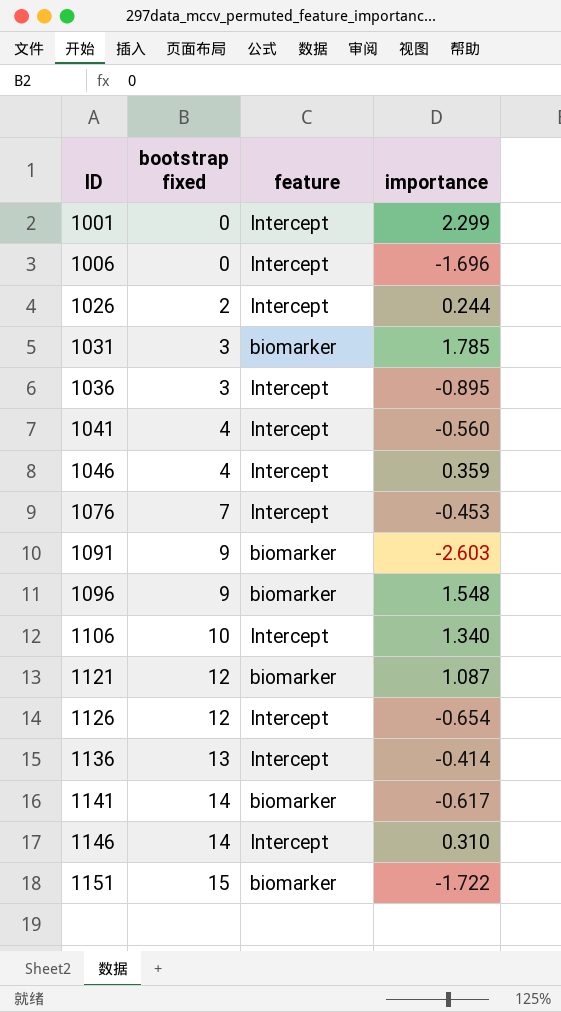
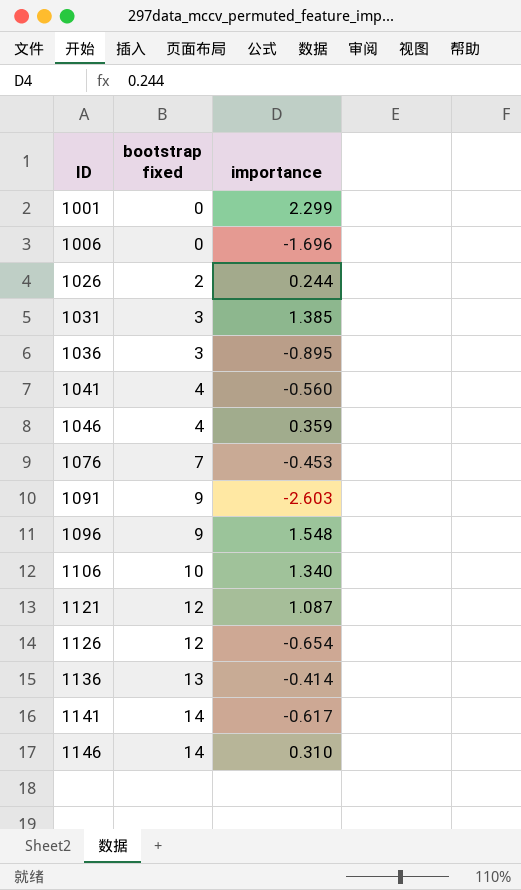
column feature | position: 3 -> none
row 1151: 15 | biomarker | -1.722 -> none
1031 | importance: 1.785 -> 1.385

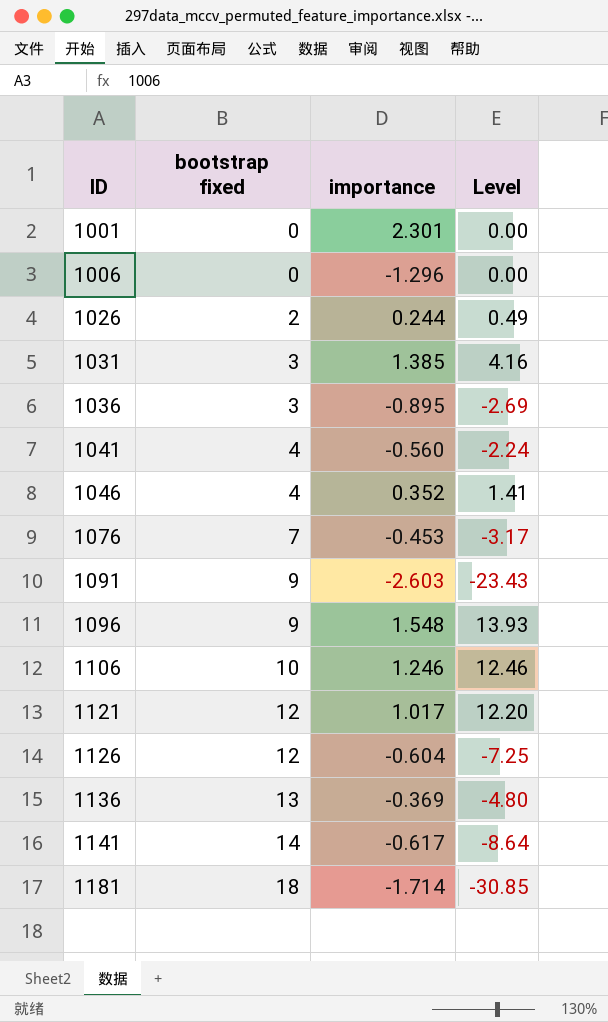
column Level | formula: none -> [bootstrap fixed] * [importance]
row 1146: 14 | 0.310 -> none
1001 | importance: 2.299 -> 2.301
1006 | importance: -1.696 -> -1.296
1046 | importance: 0.359 -> 0.352
1106 | importance: 1.340 -> 1.246
1121 | importance: 1.087 -> 1.017
1126 | importance: -0.654 -> -0.604
1136 | importance: -0.414 -> -0.369
row 1181: none -> 18 | -1.714 | -30.85

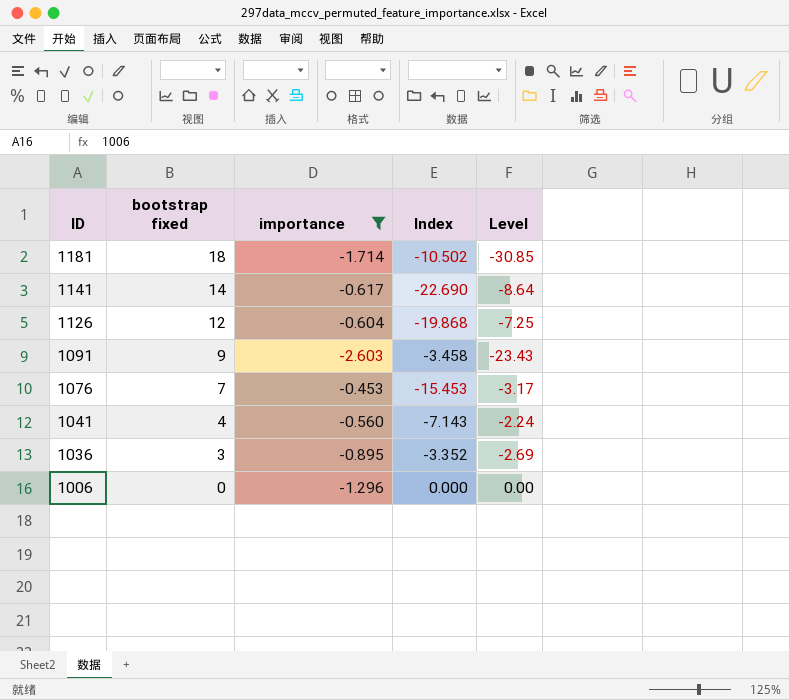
filter: none -> importance <= -0.453
row order: ID ascending -> ID descending
column Index | formula: none -> [bootstrap fixed] / [importance]

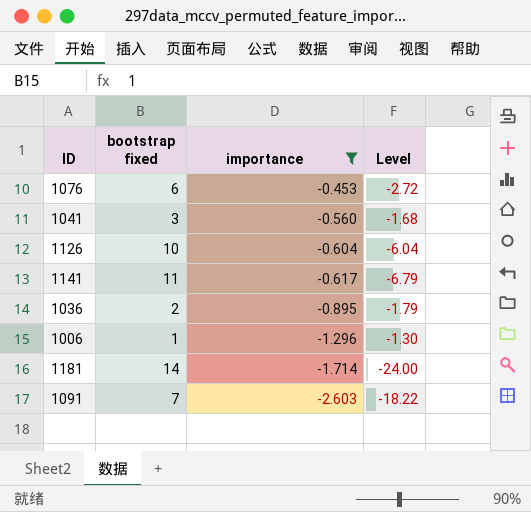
row order: ID descending -> importance descending
column Index | formula: [bootstrap fixed] / [importance] -> none
1076 | bootstrap fixed: 7 -> 6
1076 | Level: -3.17 -> -2.72
1041 | bootstrap fixed: 4 -> 3
1041 | Level: -2.24 -> -1.68
1126 | bootstrap fixed: 12 -> 10
1126 | Level: -7.25 -> -6.04
1141 | bootstrap fixed: 14 -> 11
1141 | Level: -8.64 -> -6.79
1036 | bootstrap fixed: 3 -> 2
1036 | Level: -2.69 -> -1.79
1006 | bootstrap fixed: 0 -> 1
1006 | Level: 0.00 -> -1.30
1181 | bootstrap fixed: 18 -> 14
1181 | Level: -30.85 -> -24.00
1091 | bootstrap fixed: 9 -> 7
1091 | Level: -23.43 -> -18.22

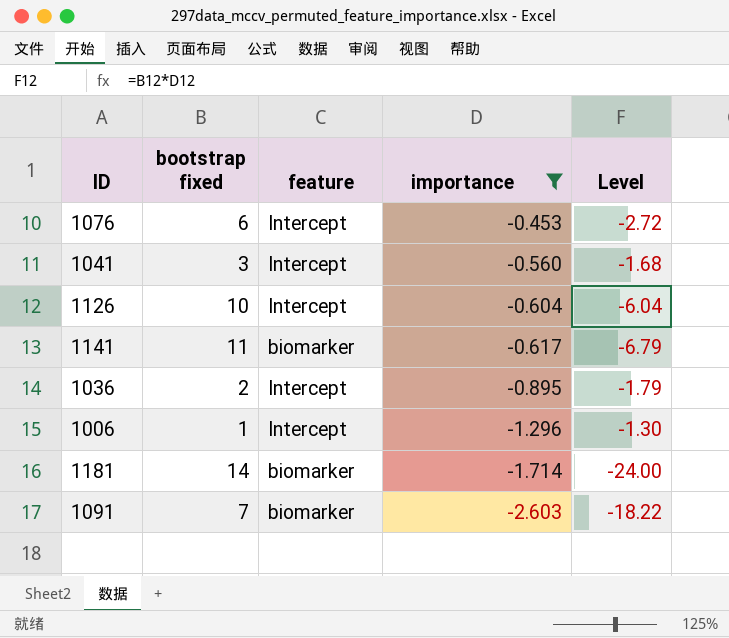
column feature | position: none -> 3

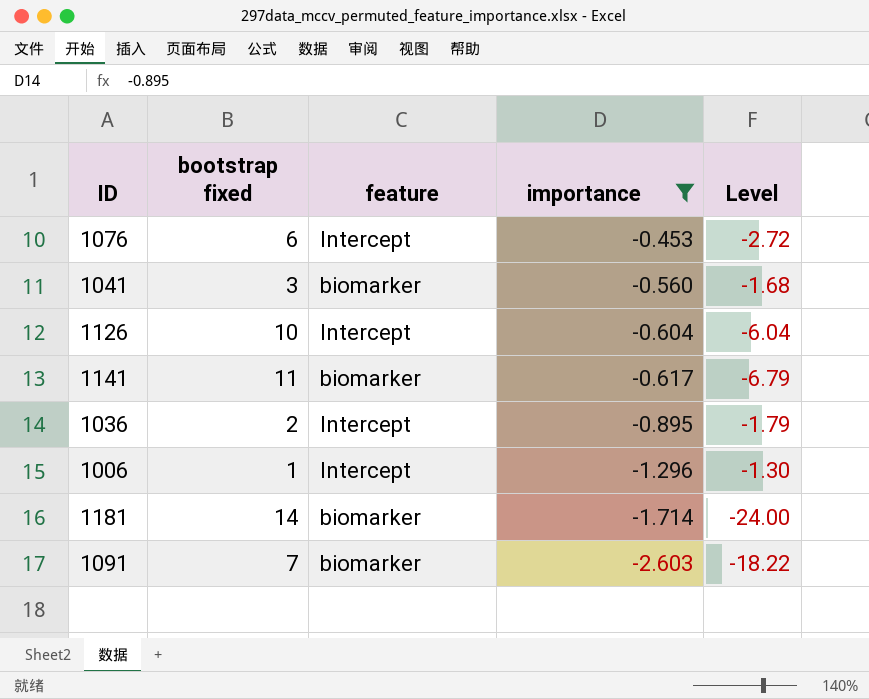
1041 | feature: Intercept -> biomarker

